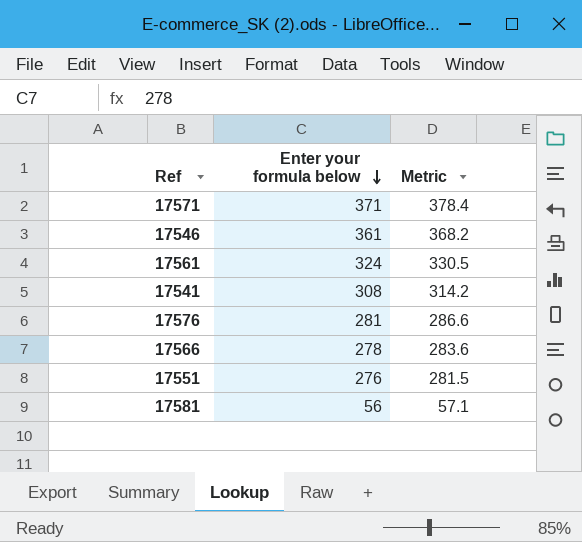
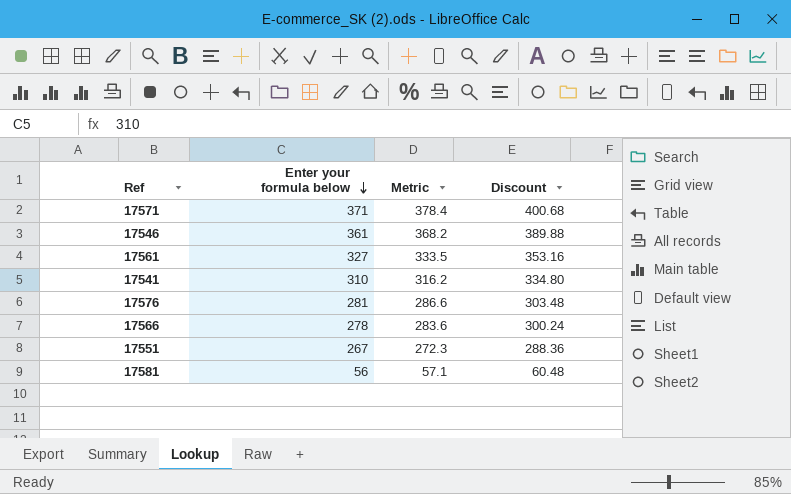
column Discount | formula: none -> [Enter your formula below] * 1.08
17561 | Enter your formula below: 324 -> 327
17561 | Metric: 330.5 -> 333.5
17541 | Enter your formula below: 308 -> 310
17541 | Metric: 314.2 -> 316.2
17551 | Enter your formula below: 276 -> 267
17551 | Metric: 281.5 -> 272.3

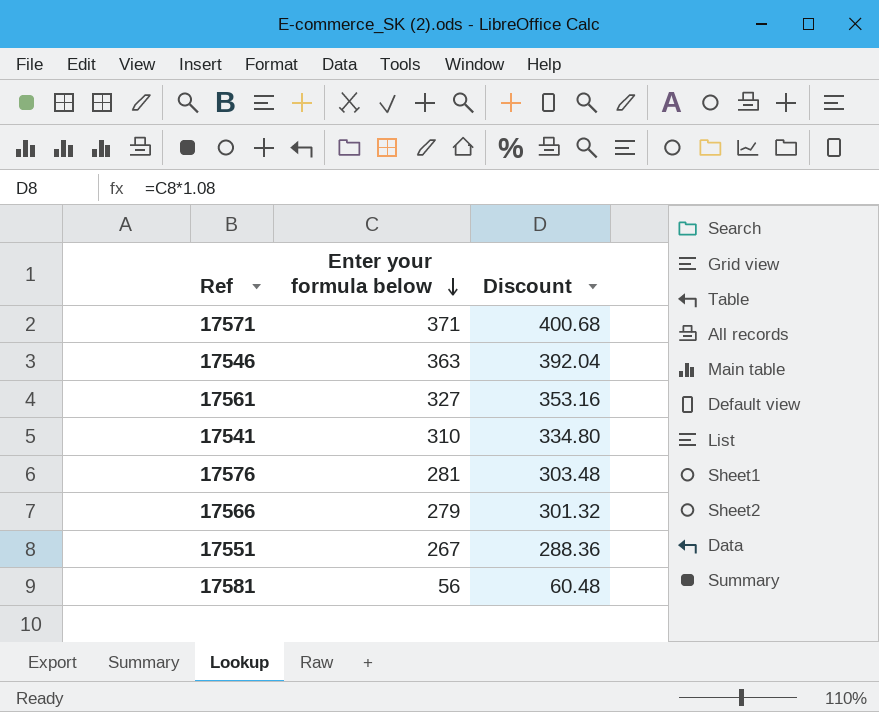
column Metric | formula: [Enter your formula below] * 1.02 -> none
17546 | Enter your formula below: 361 -> 363
17546 | Discount: 389.88 -> 392.04
17566 | Enter your formula below: 278 -> 279
17566 | Discount: 300.24 -> 301.32

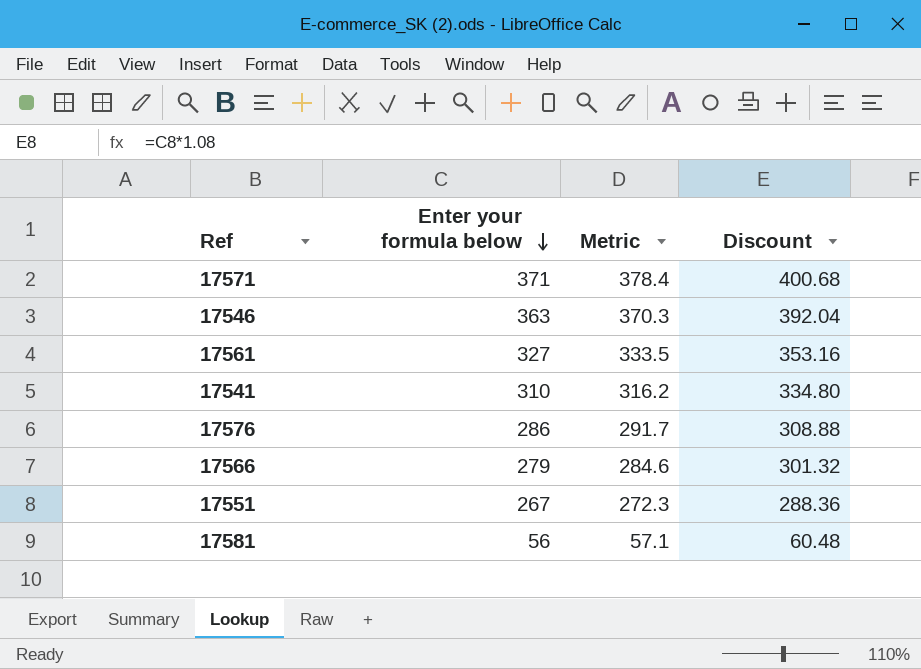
column Metric | formula: none -> [Enter your formula below] * 1.02
17576 | Enter your formula below: 281 -> 286
17576 | Discount: 303.48 -> 308.88

